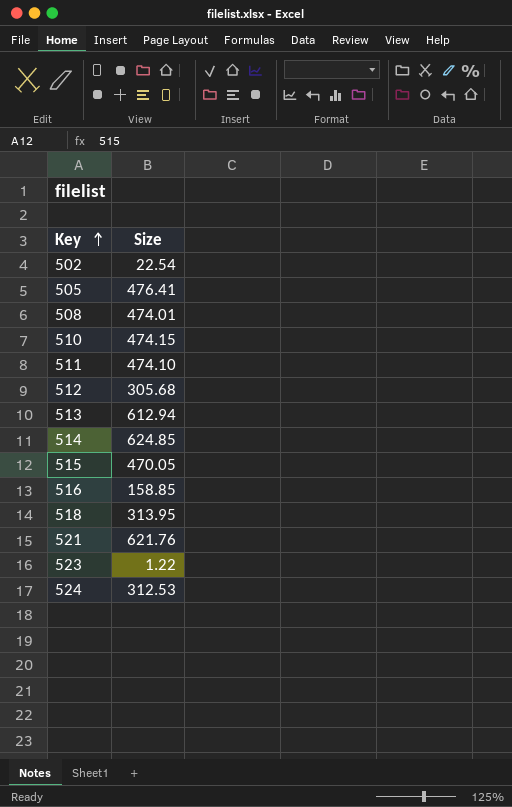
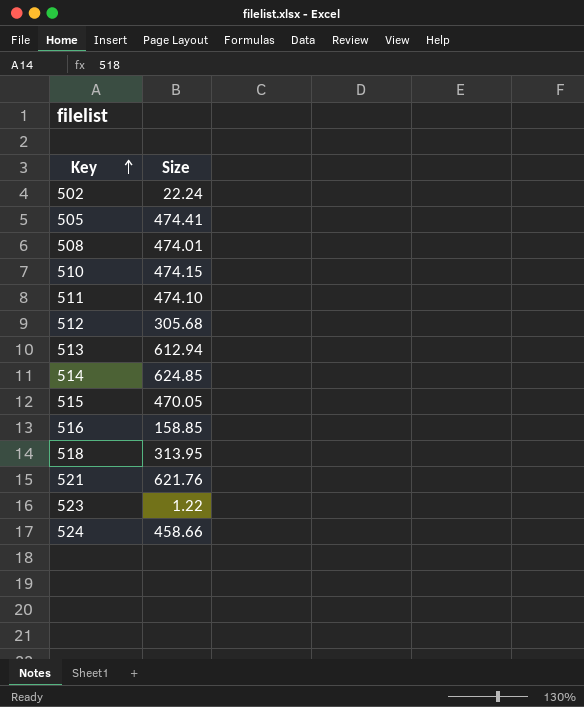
502 | Size: 22.54 -> 22.24
505 | Size: 476.41 -> 474.41
524 | Size: 312.53 -> 458.66

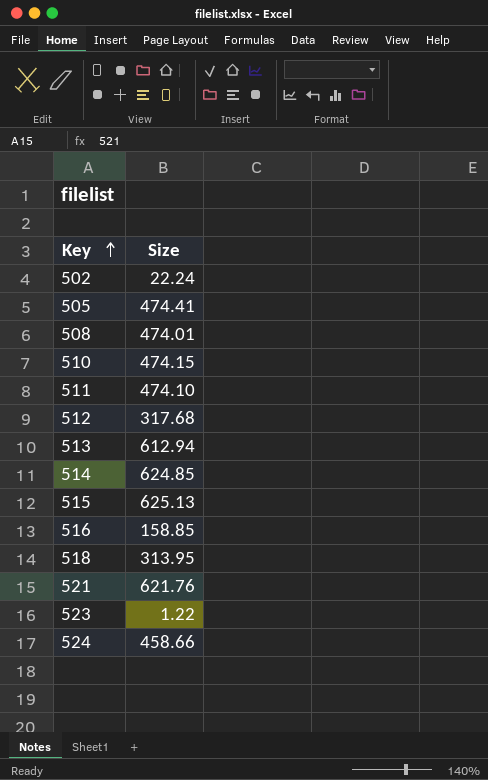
512 | Size: 305.68 -> 317.68
515 | Size: 470.05 -> 625.13

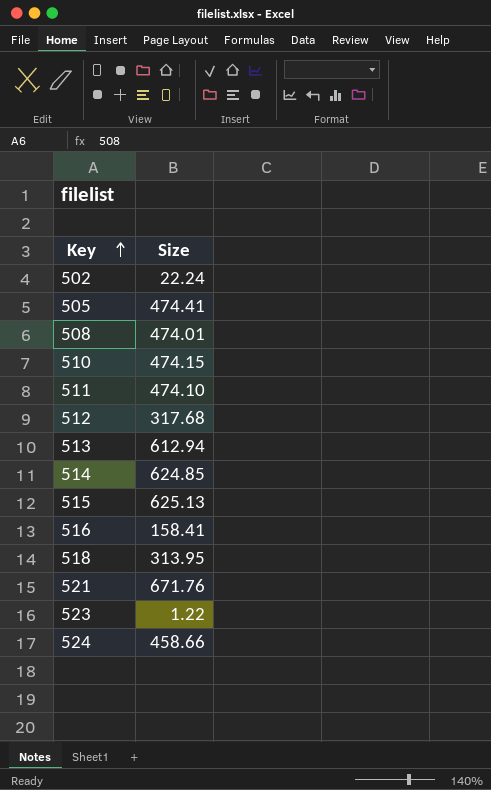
516 | Size: 158.85 -> 158.41
521 | Size: 621.76 -> 671.76

